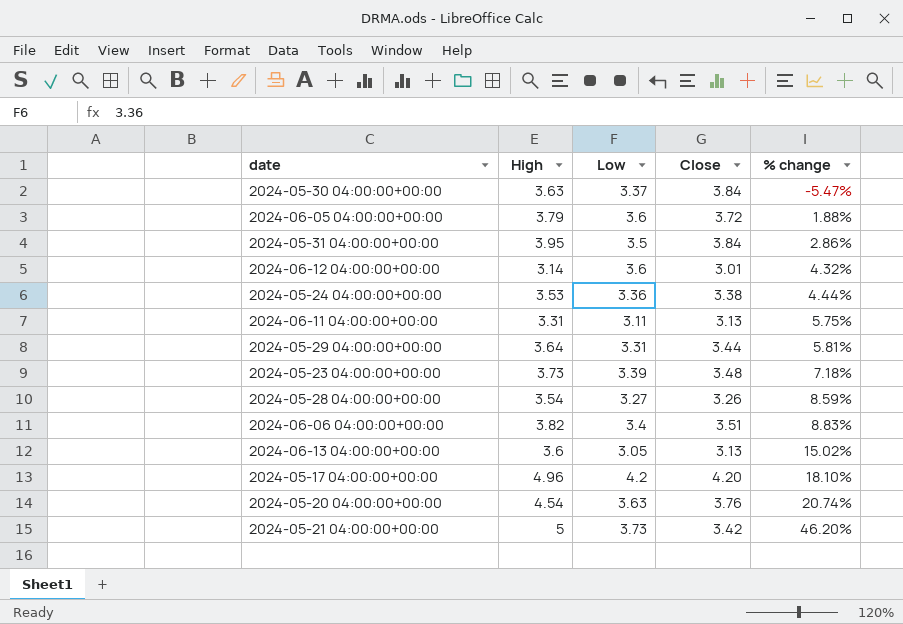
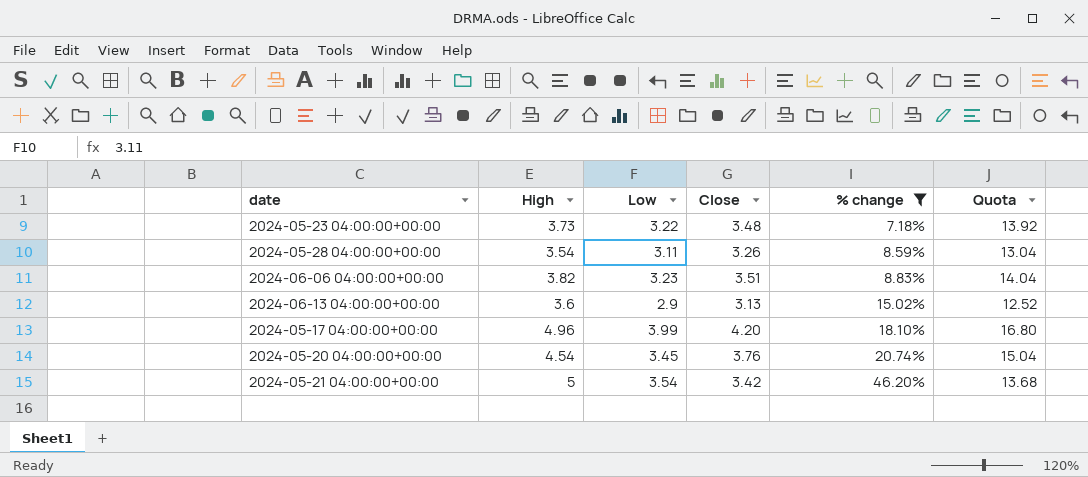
filter: none -> % change >= 7.18%
column Quota | formula: none -> [Close] * 4
2024-05-23 04:00:00+00:00 | Low: 3.39 -> 3.22
2024-05-28 04:00:00+00:00 | Low: 3.27 -> 3.11
2024-06-06 04:00:00+00:00 | Low: 3.4 -> 3.23
2024-06-13 04:00:00+00:00 | Low: 3.05 -> 2.9
2024-05-17 04:00:00+00:00 | Low: 4.2 -> 3.99
2024-05-20 04:00:00+00:00 | Low: 3.63 -> 3.45
2024-05-21 04:00:00+00:00 | Low: 3.73 -> 3.54

